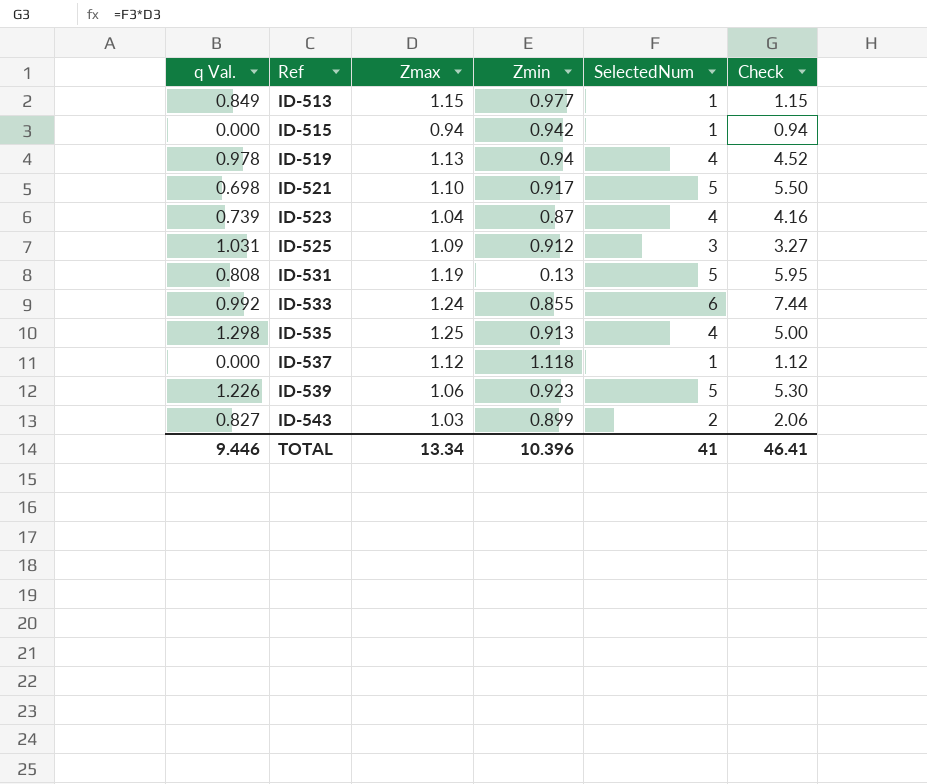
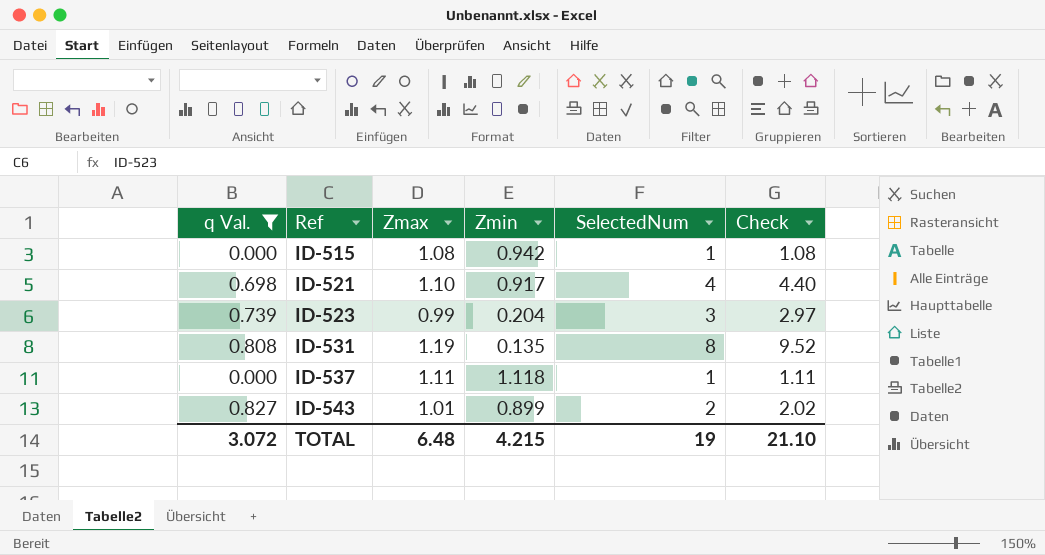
filter: none -> q Val. <= 0.827
ID-515 | Zmax: 0.94 -> 1.08
ID-515 | Check: 0.94 -> 1.08
ID-521 | SelectedNum: 5 -> 4
ID-521 | Check: 5.50 -> 4.40
ID-523 | Zmax: 1.04 -> 0.99
ID-523 | Zmin: 0.87 -> 0.204
ID-523 | SelectedNum: 4 -> 3
ID-523 | Check: 4.16 -> 2.97
ID-531 | Zmin: 0.13 -> 0.135
ID-531 | SelectedNum: 5 -> 8
ID-531 | Check: 5.95 -> 9.52
ID-537 | Zmax: 1.12 -> 1.11
ID-537 | Check: 1.12 -> 1.11
ID-543 | Zmax: 1.03 -> 1.01
ID-543 | Check: 2.06 -> 2.02
TOTAL | q Val.: 9.446 -> 3.072
TOTAL | Zmax: 13.34 -> 6.48
TOTAL | Zmin: 10.396 -> 4.215
TOTAL | SelectedNum: 41 -> 19
TOTAL | Check: 46.41 -> 21.10

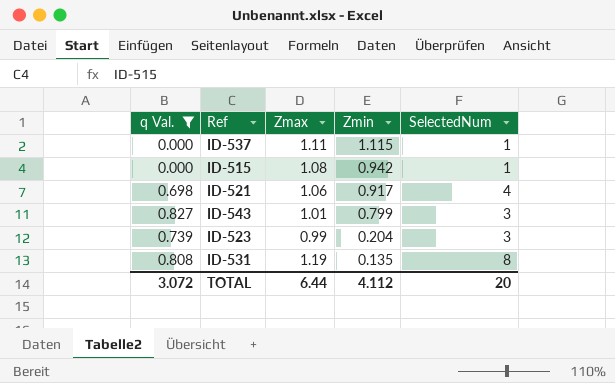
row order: Ref ascending -> Zmin descending
column Check | formula: [Zmax] * [SelectedNum] -> none
ID-537 | Zmin: 1.118 -> 1.115
ID-521 | Zmax: 1.10 -> 1.06
ID-543 | Zmin: 0.899 -> 0.799
ID-543 | SelectedNum: 2 -> 3
TOTAL | Zmax: 6.48 -> 6.44
TOTAL | Zmin: 4.215 -> 4.112
TOTAL | SelectedNum: 19 -> 20

